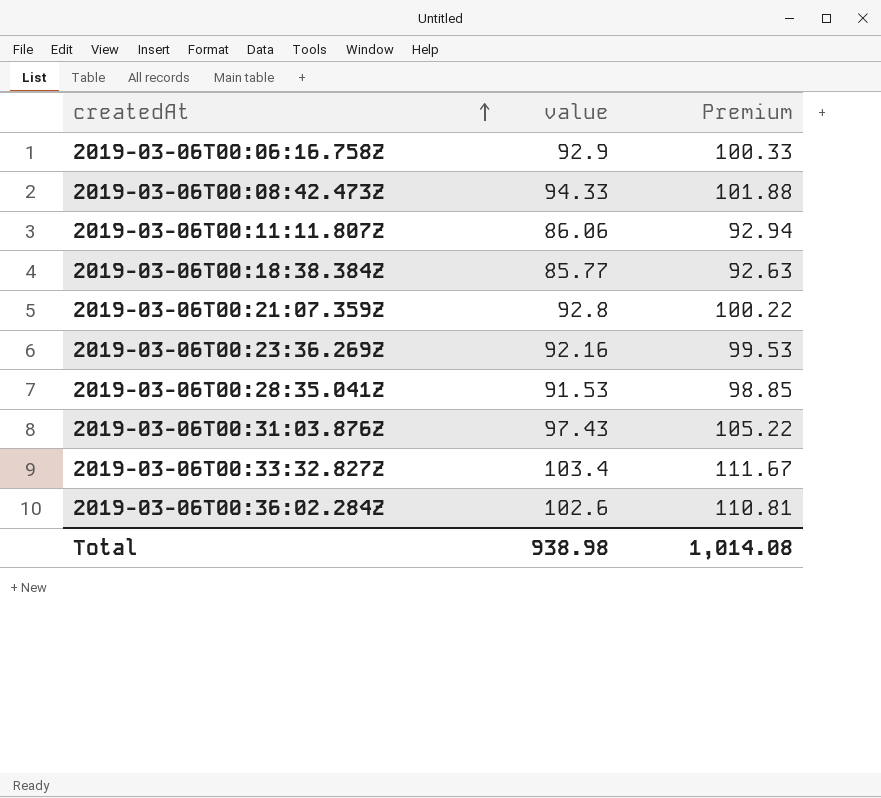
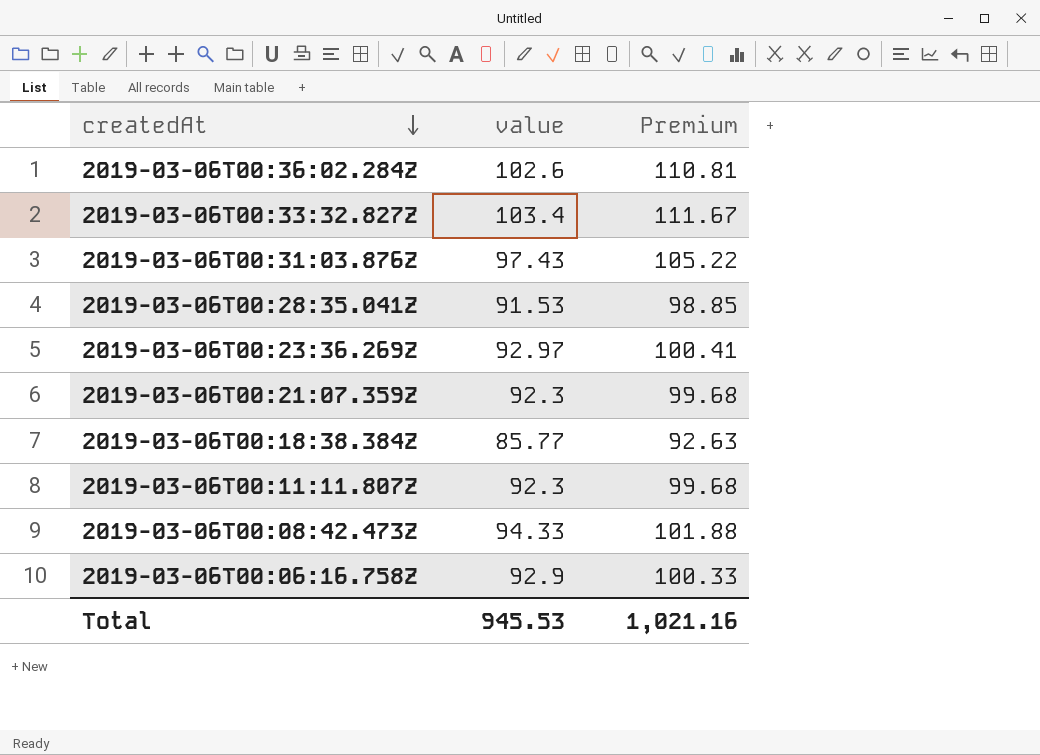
row order: createdAt ascending -> createdAt descending
2019-03-06T00:23:36.269Z | value: 92.16 -> 92.97
2019-03-06T00:23:36.269Z | Premium: 99.53 -> 100.41
2019-03-06T00:21:07.359Z | value: 92.8 -> 92.3
2019-03-06T00:21:07.359Z | Premium: 100.22 -> 99.68
2019-03-06T00:11:11.807Z | value: 86.06 -> 92.3
2019-03-06T00:11:11.807Z | Premium: 92.94 -> 99.68
Total | value: 938.98 -> 945.53
Total | Premium: 1,014.08 -> 1,021.16

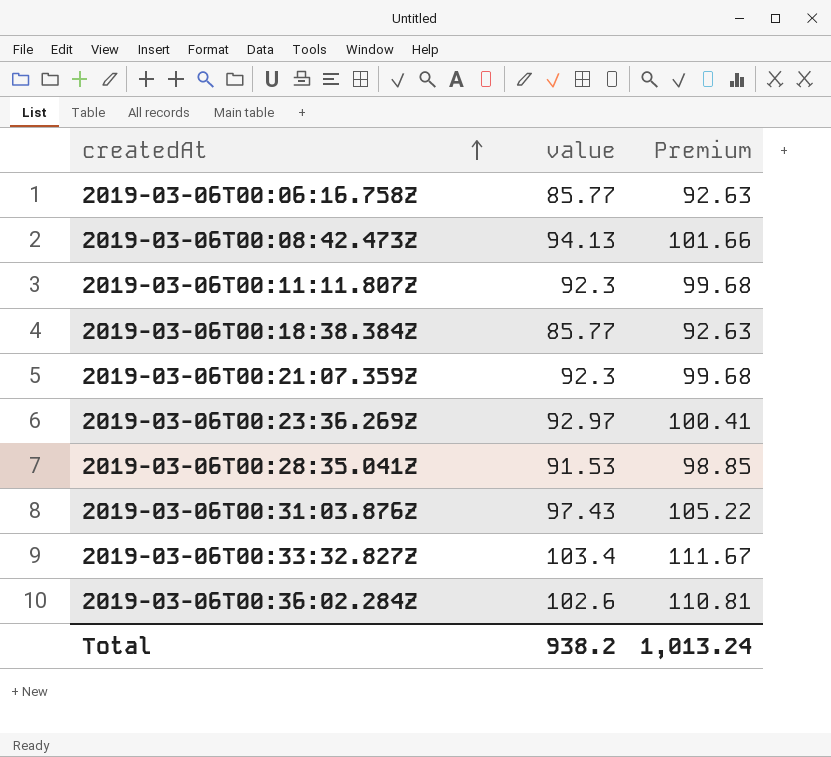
row order: createdAt descending -> createdAt ascending
2019-03-06T00:06:16.758Z | value: 92.9 -> 85.77
2019-03-06T00:06:16.758Z | Premium: 100.33 -> 92.63
2019-03-06T00:08:42.473Z | value: 94.33 -> 94.13
2019-03-06T00:08:42.473Z | Premium: 101.88 -> 101.66
Total | value: 945.53 -> 938.2
Total | Premium: 1,021.16 -> 1,013.24

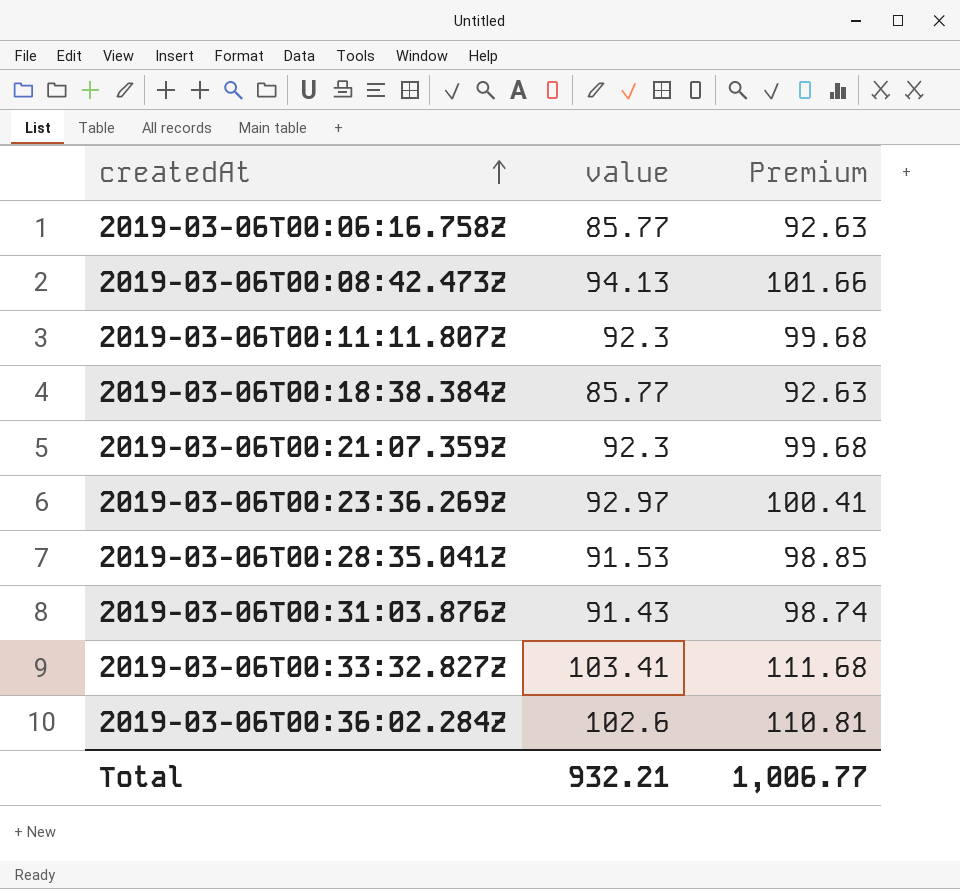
2019-03-06T00:31:03.876Z | value: 97.43 -> 91.43
2019-03-06T00:31:03.876Z | Premium: 105.22 -> 98.74
2019-03-06T00:33:32.827Z | value: 103.4 -> 103.41
2019-03-06T00:33:32.827Z | Premium: 111.67 -> 111.68
Total | value: 938.2 -> 932.21
Total | Premium: 1,013.24 -> 1,006.77

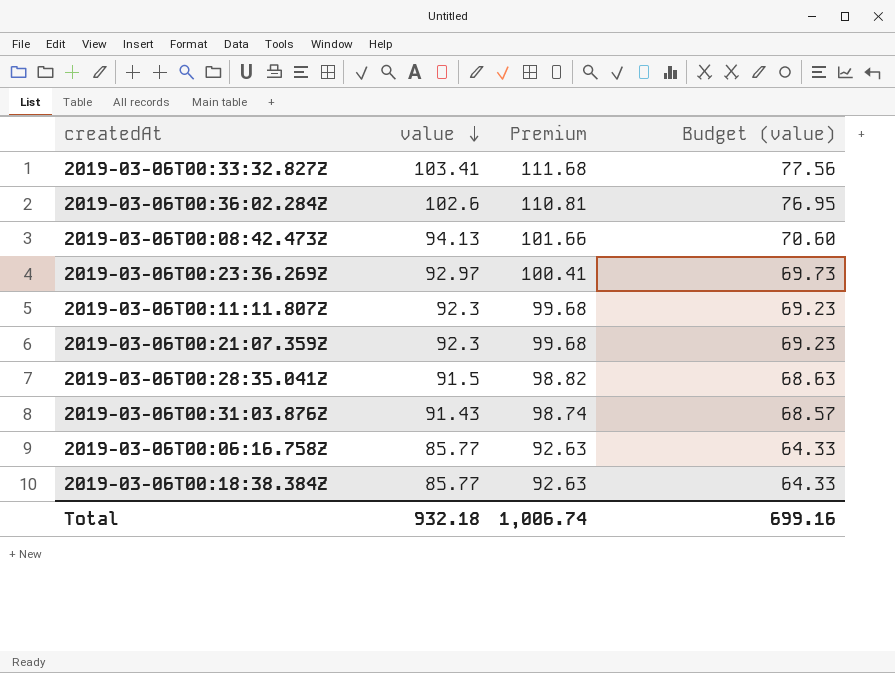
row order: createdAt ascending -> value descending
column Budget (value) | formula: none -> [value] * 0.75
2019-03-06T00:28:35.041Z | value: 91.53 -> 91.5
2019-03-06T00:28:35.041Z | Premium: 98.85 -> 98.82
Total | value: 932.21 -> 932.18
Total | Premium: 1,006.77 -> 1,006.74

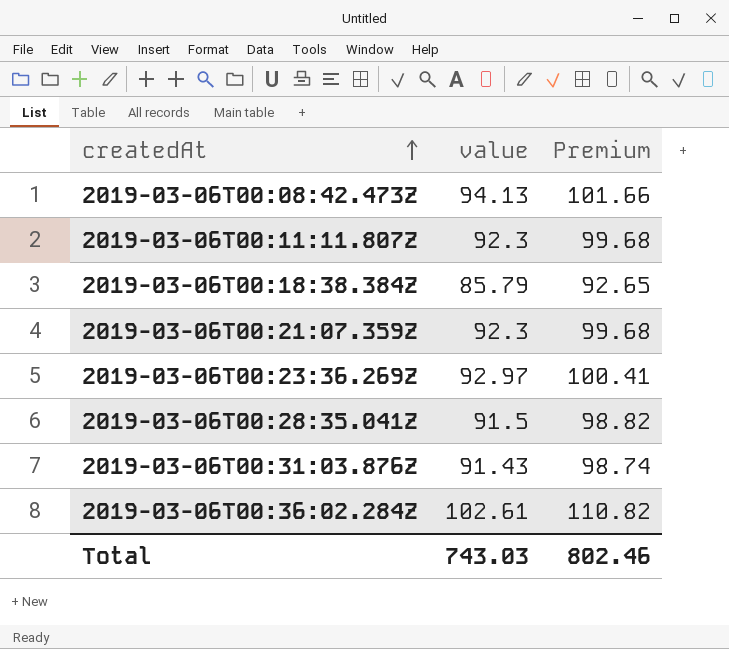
row order: value descending -> createdAt ascending
column Budget (value) | formula: [value] * 0.75 -> none
row 2019-03-06T00:33:32.827Z: 103.41 | 111.68 | 77.56 -> none
row 2019-03-06T00:06:16.758Z: 85.77 | 92.63 | 64.33 -> none
2019-03-06T00:18:38.384Z | value: 85.77 -> 85.79
2019-03-06T00:18:38.384Z | Premium: 92.63 -> 92.65
2019-03-06T00:36:02.284Z | value: 102.6 -> 102.61
2019-03-06T00:36:02.284Z | Premium: 110.81 -> 110.82
Total | value: 932.18 -> 743.03
Total | Premium: 1,006.74 -> 802.46

